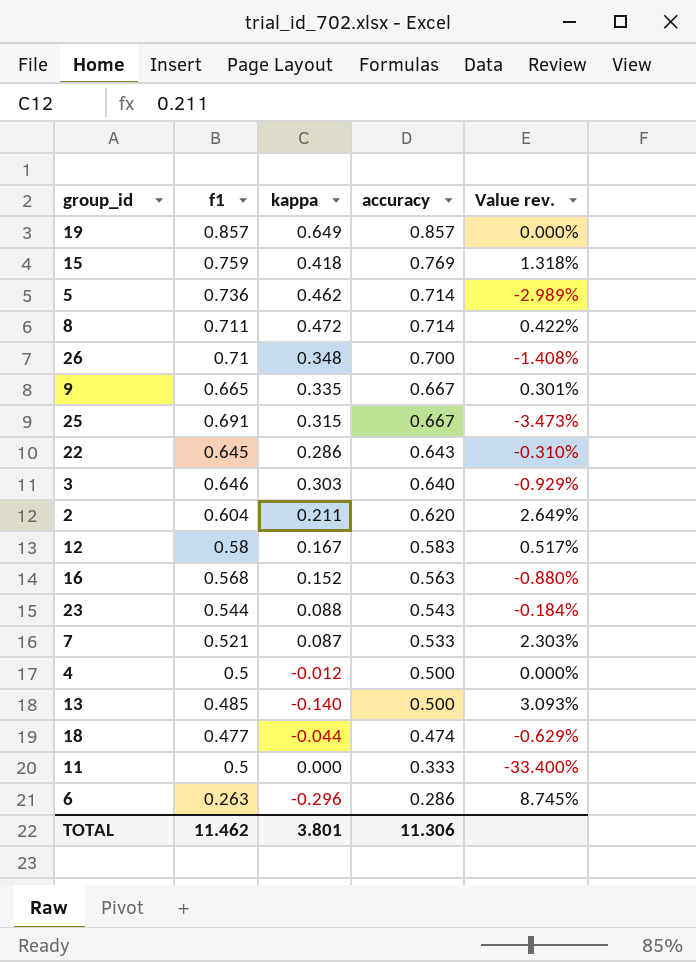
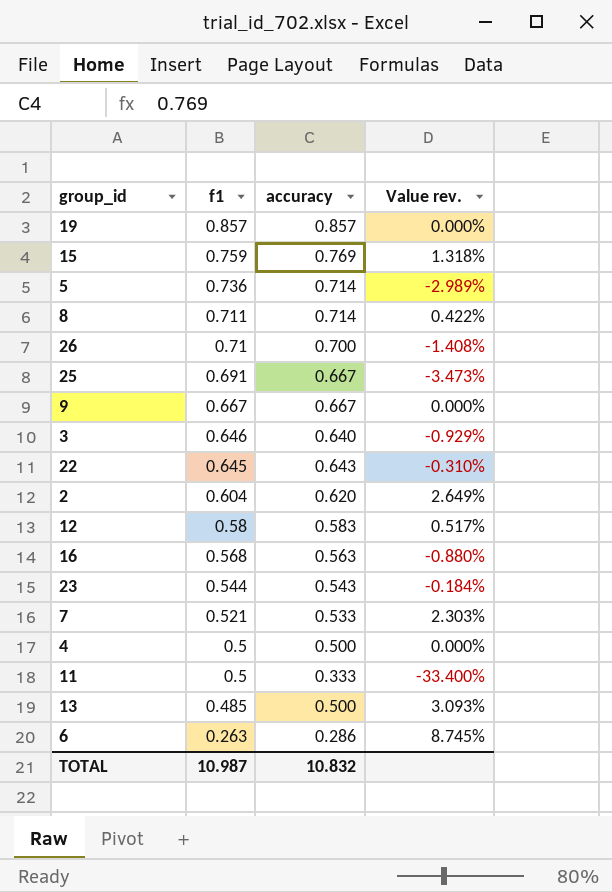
row order: accuracy descending -> f1 descending
column kappa | position: 3 -> none
row 18: 0.477 | -0.044 | 0.474 | -0.629% -> none
9 | f1: 0.665 -> 0.667
9 | Value rev.: 0.301% -> 0.000%
TOTAL | f1: 11.462 -> 10.987
TOTAL | accuracy: 11.306 -> 10.832

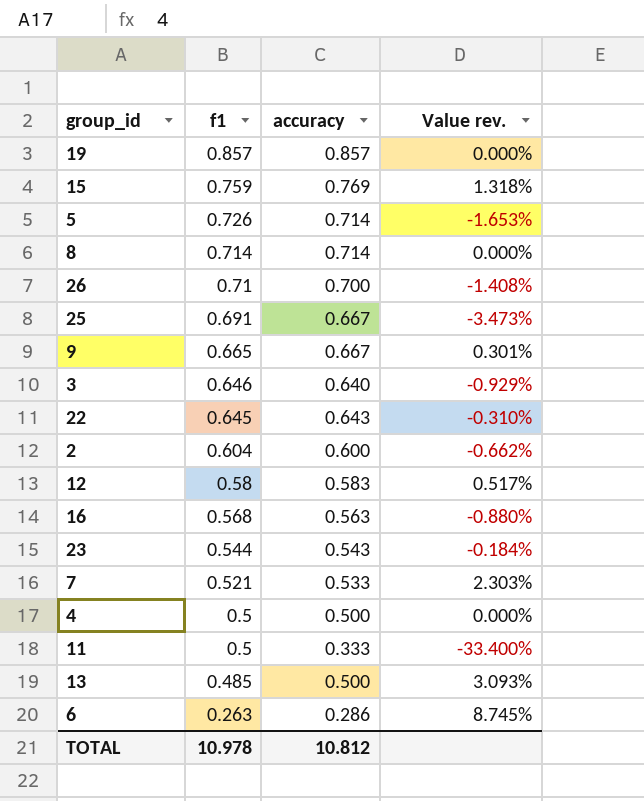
5 | f1: 0.736 -> 0.726
5 | Value rev.: -2.989% -> -1.653%
8 | f1: 0.711 -> 0.714
8 | Value rev.: 0.422% -> 0.000%
9 | f1: 0.667 -> 0.665
9 | Value rev.: 0.000% -> 0.301%
2 | accuracy: 0.620 -> 0.600
2 | Value rev.: 2.649% -> -0.662%
TOTAL | f1: 10.987 -> 10.978
TOTAL | accuracy: 10.832 -> 10.812

